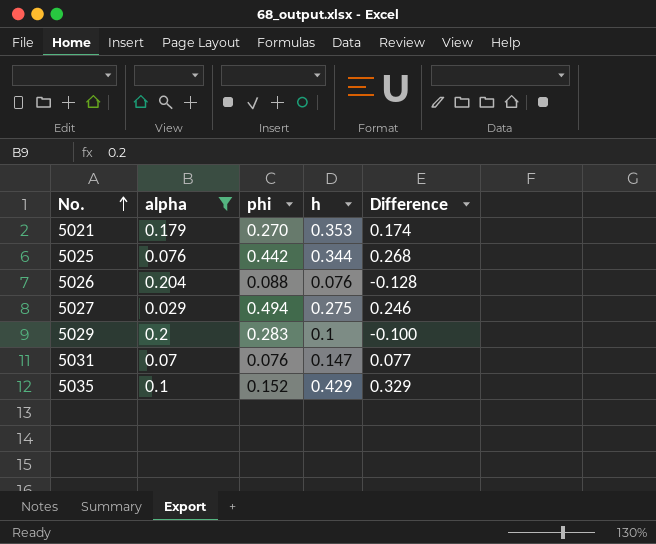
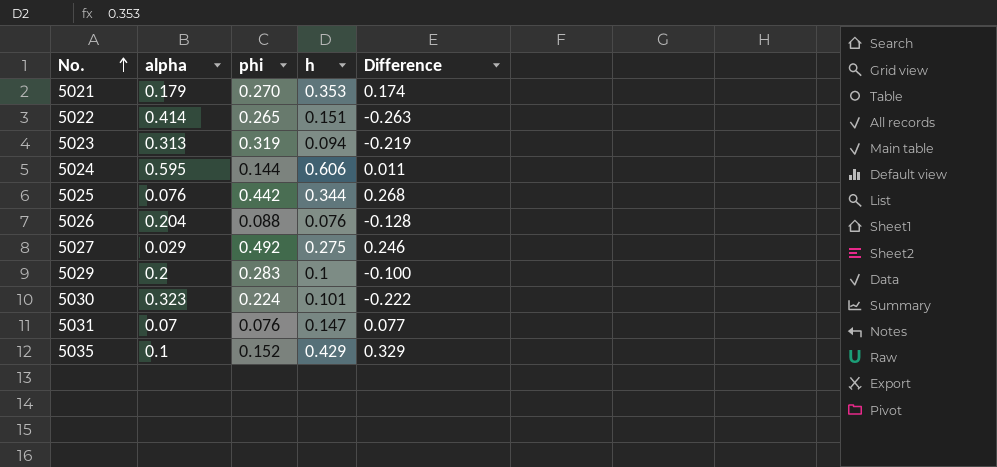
filter: alpha <= 0.204 -> none
5027 | phi: 0.494 -> 0.492

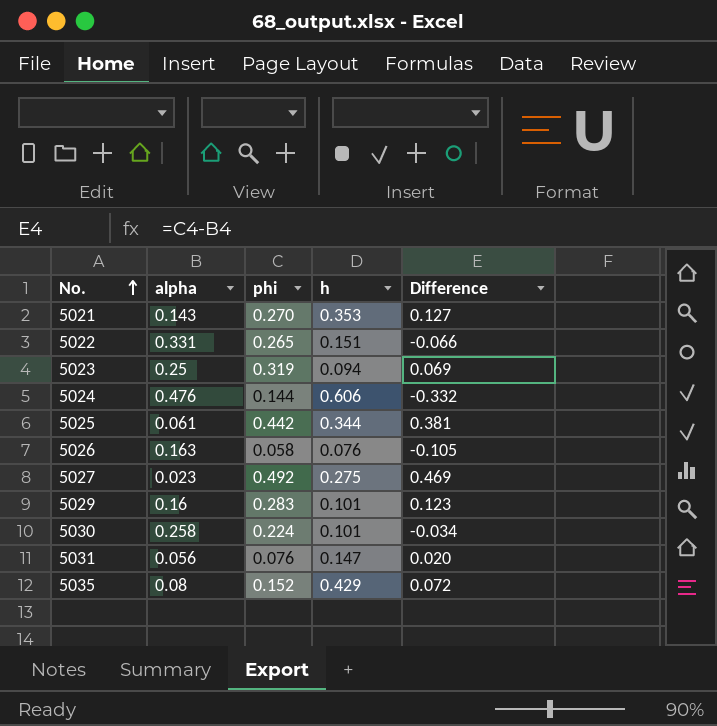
column Difference | formula: [h] - [alpha] -> [phi] - [alpha]
5021 | alpha: 0.179 -> 0.143
5022 | alpha: 0.414 -> 0.331
5023 | alpha: 0.313 -> 0.25
5024 | alpha: 0.595 -> 0.476
5025 | alpha: 0.076 -> 0.061
5026 | alpha: 0.204 -> 0.163
5026 | phi: 0.088 -> 0.058
5027 | alpha: 0.029 -> 0.023
5029 | alpha: 0.2 -> 0.16
5029 | h: 0.1 -> 0.101
5030 | alpha: 0.323 -> 0.258
5031 | alpha: 0.07 -> 0.056
5035 | alpha: 0.1 -> 0.08

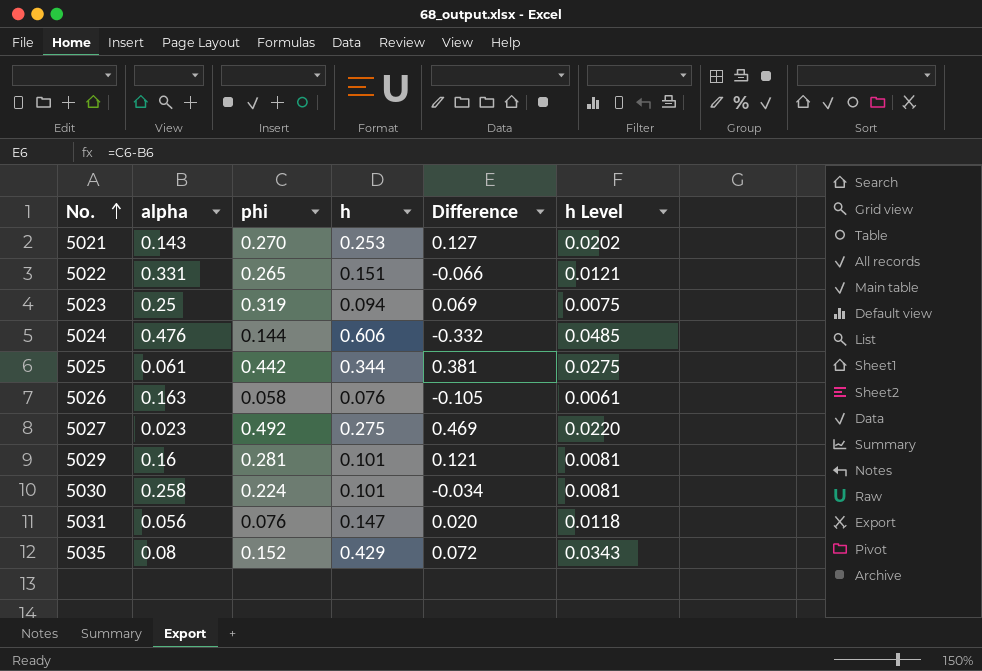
column h Level | formula: none -> [h] * 0.08
5021 | h: 0.353 -> 0.253
5029 | phi: 0.283 -> 0.281
5029 | Difference: 0.123 -> 0.121

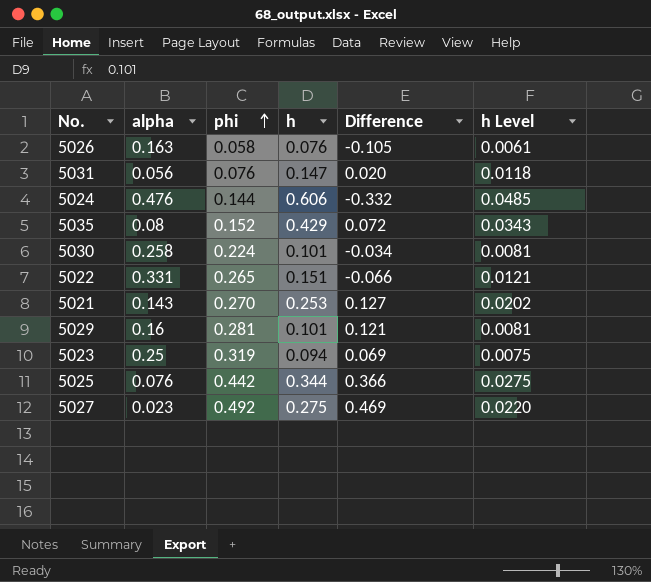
row order: No. ascending -> phi ascending
5025 | alpha: 0.061 -> 0.076
5025 | Difference: 0.381 -> 0.366

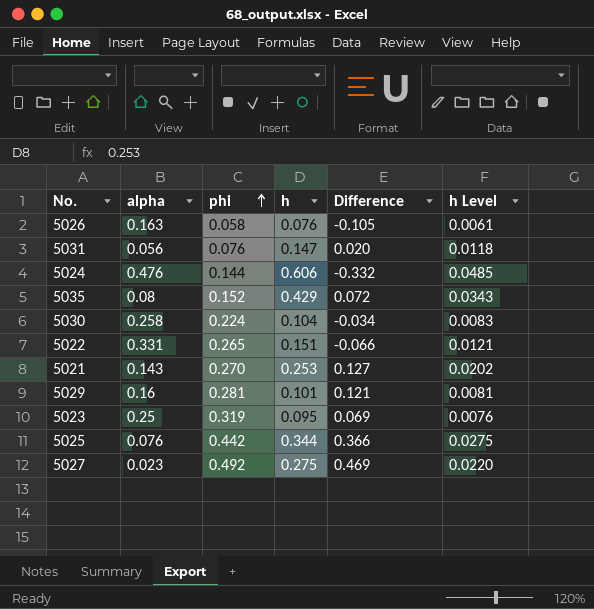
5030 | h: 0.101 -> 0.104
5030 | h Level: 0.0081 -> 0.0083
5023 | h: 0.094 -> 0.095
5023 | h Level: 0.0075 -> 0.0076

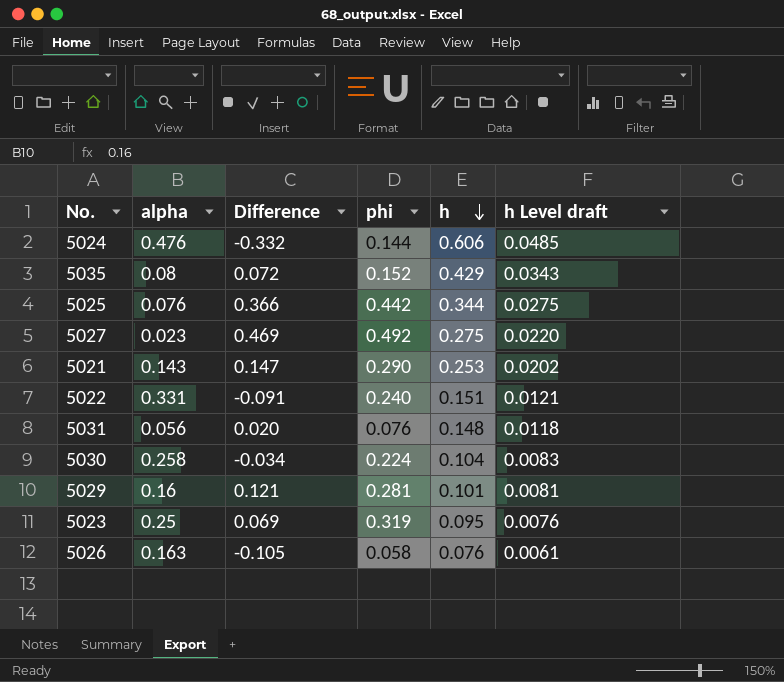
row order: phi ascending -> h descending
column Difference | position: 5 -> 3
column name: h Level -> h Level draft
5021 | Difference: 0.127 -> 0.147
5021 | phi: 0.270 -> 0.290
5022 | Difference: -0.066 -> -0.091
5022 | phi: 0.265 -> 0.240
5031 | h: 0.147 -> 0.148

